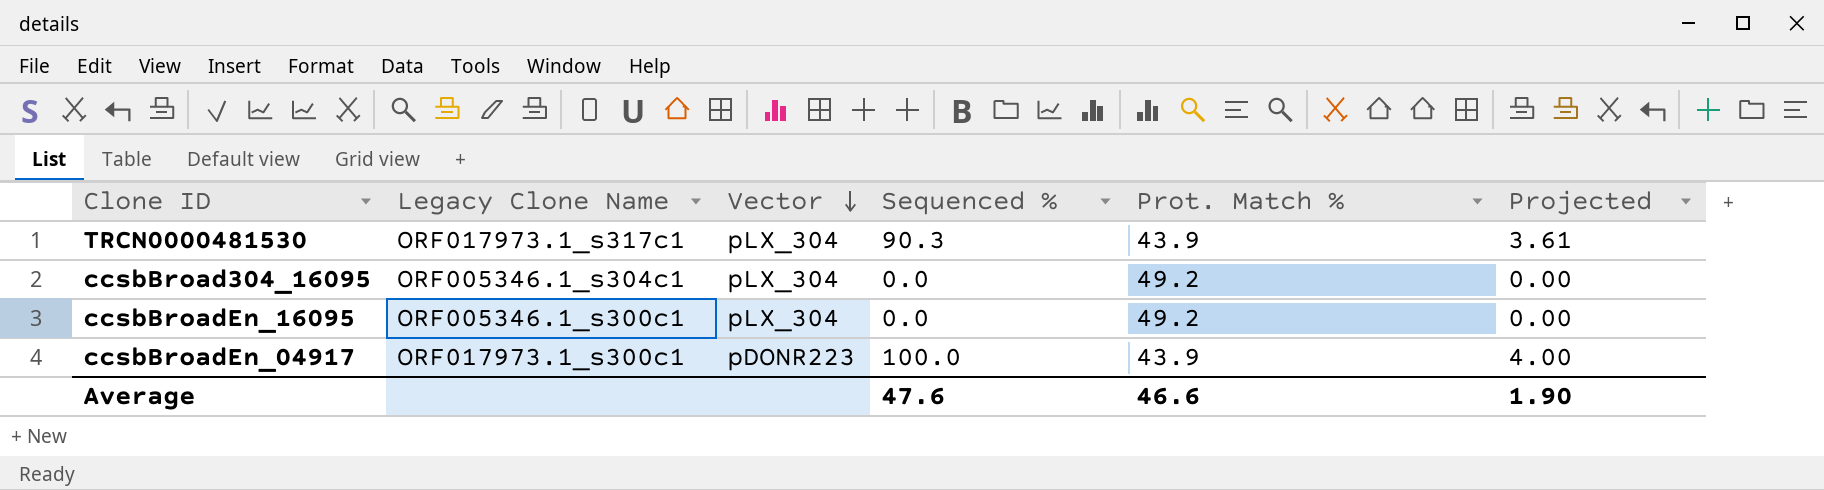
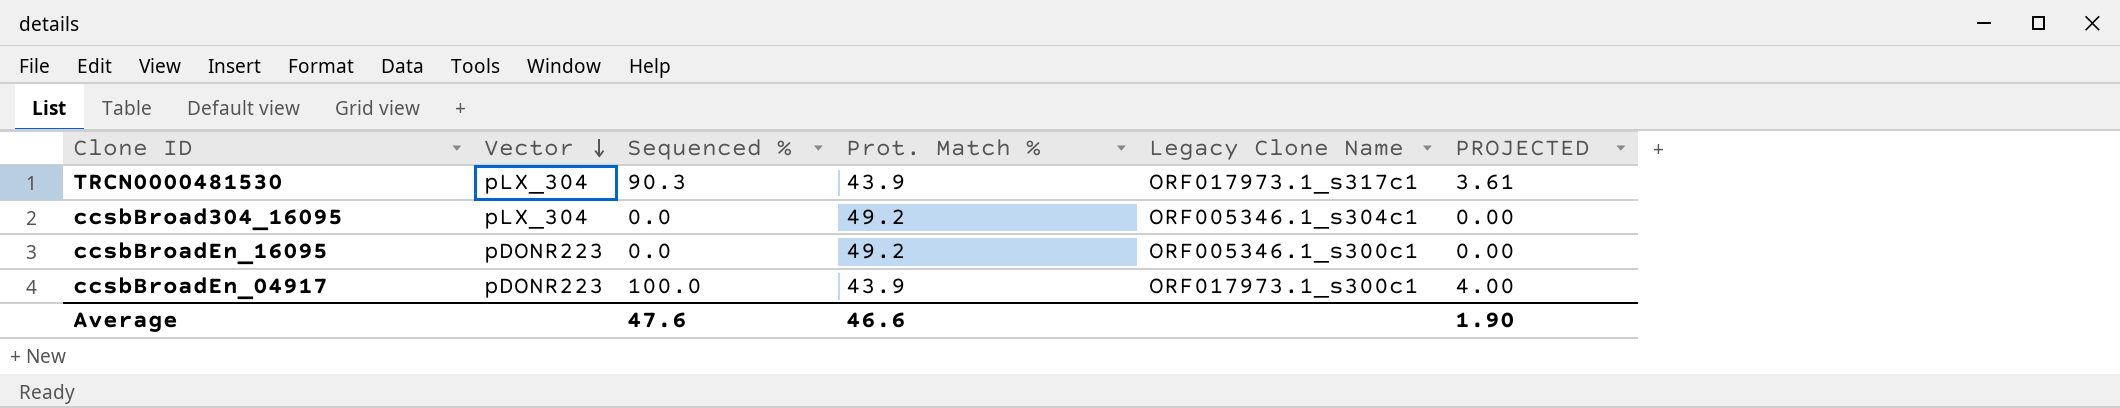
column Legacy Clone Name | position: 2 -> 5
column name: Projected -> PROJECTED
ccsbBroadEn_16095 | Vector: pLX_304 -> pDONR223

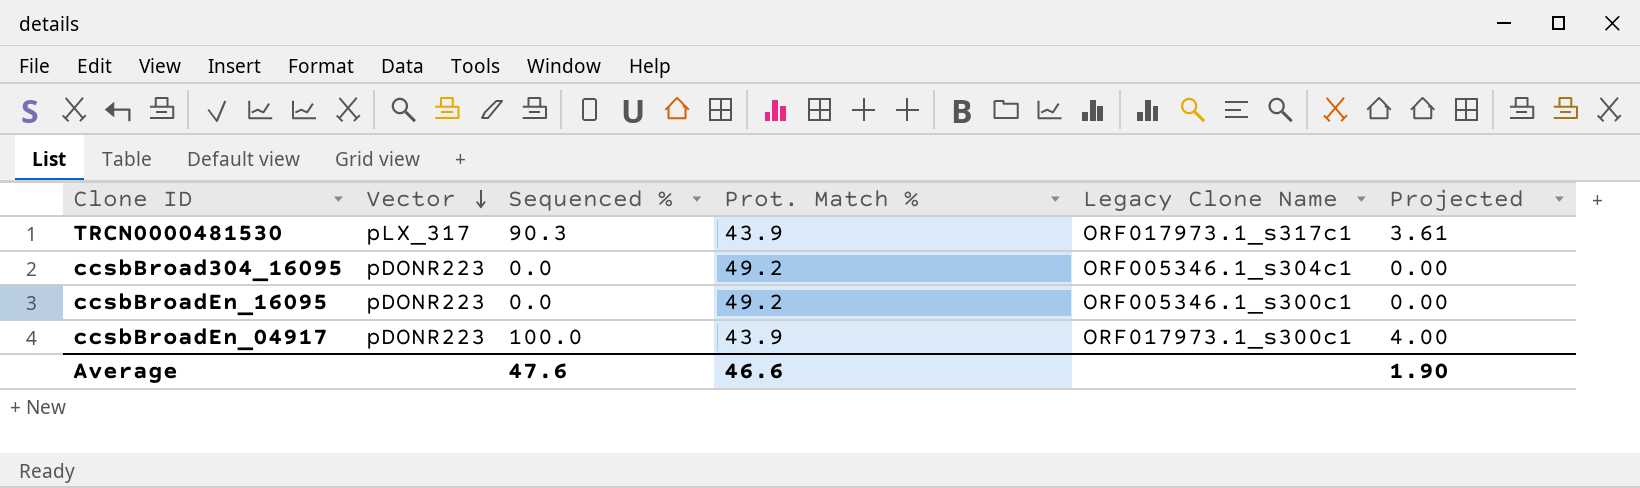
column name: PROJECTED -> Projected
TRCN0000481530 | Vector: pLX_304 -> pLX_317
ccsbBroad304_16095 | Vector: pLX_304 -> pDONR223

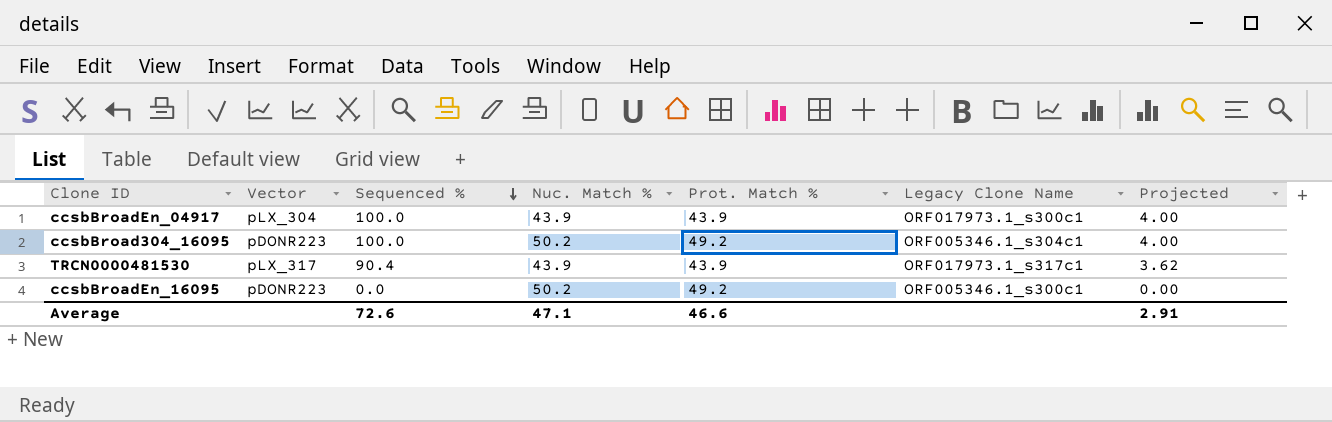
row order: Vector descending -> Sequenced % descending
column Nuc. Match % | position: none -> 4
ccsbBroadEn_04917 | Vector: pDONR223 -> pLX_304
ccsbBroad304_16095 | Sequenced %: 0.0 -> 100.0
ccsbBroad304_16095 | Projected: 0.00 -> 4.00
TRCN0000481530 | Sequenced %: 90.3 -> 90.4
TRCN0000481530 | Projected: 3.61 -> 3.62
Average | Sequenced %: 47.6 -> 72.6
Average | Projected: 1.90 -> 2.91

